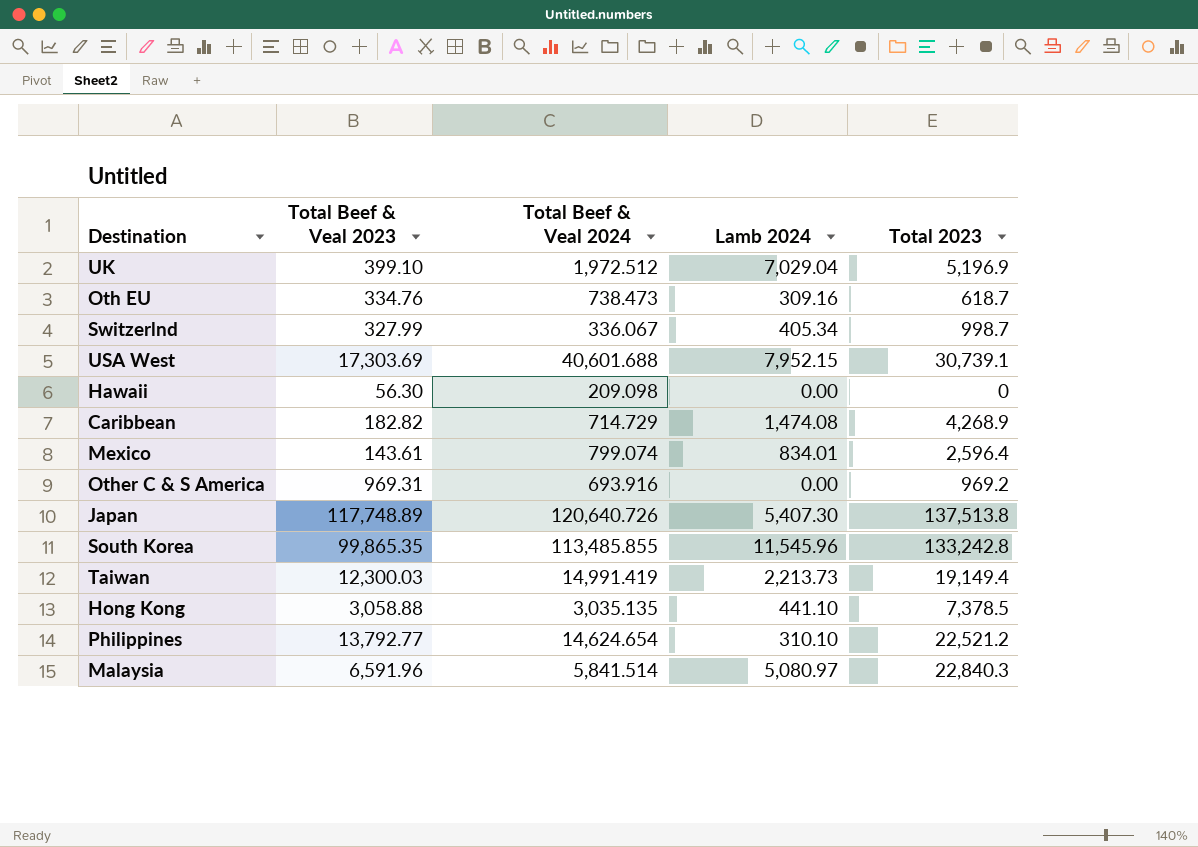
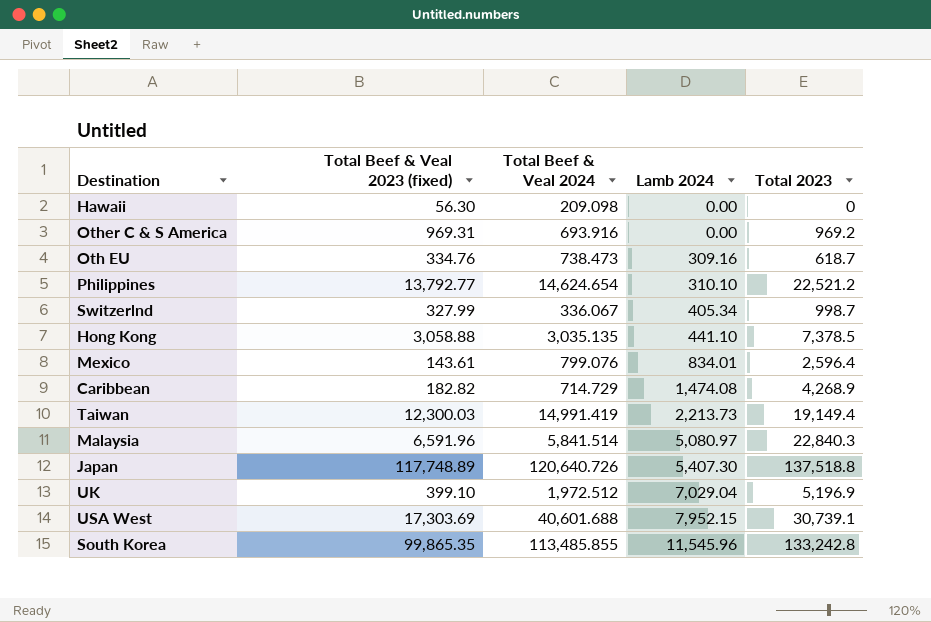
row order: none -> Lamb 2024 ascending
column name: Total Beef & Veal 2023 -> Total Beef & Veal 2023 (fixed)
Mexico | Total Beef & Veal 2024: 799.074 -> 799.076
Japan | Total 2023: 137,513.8 -> 137,518.8

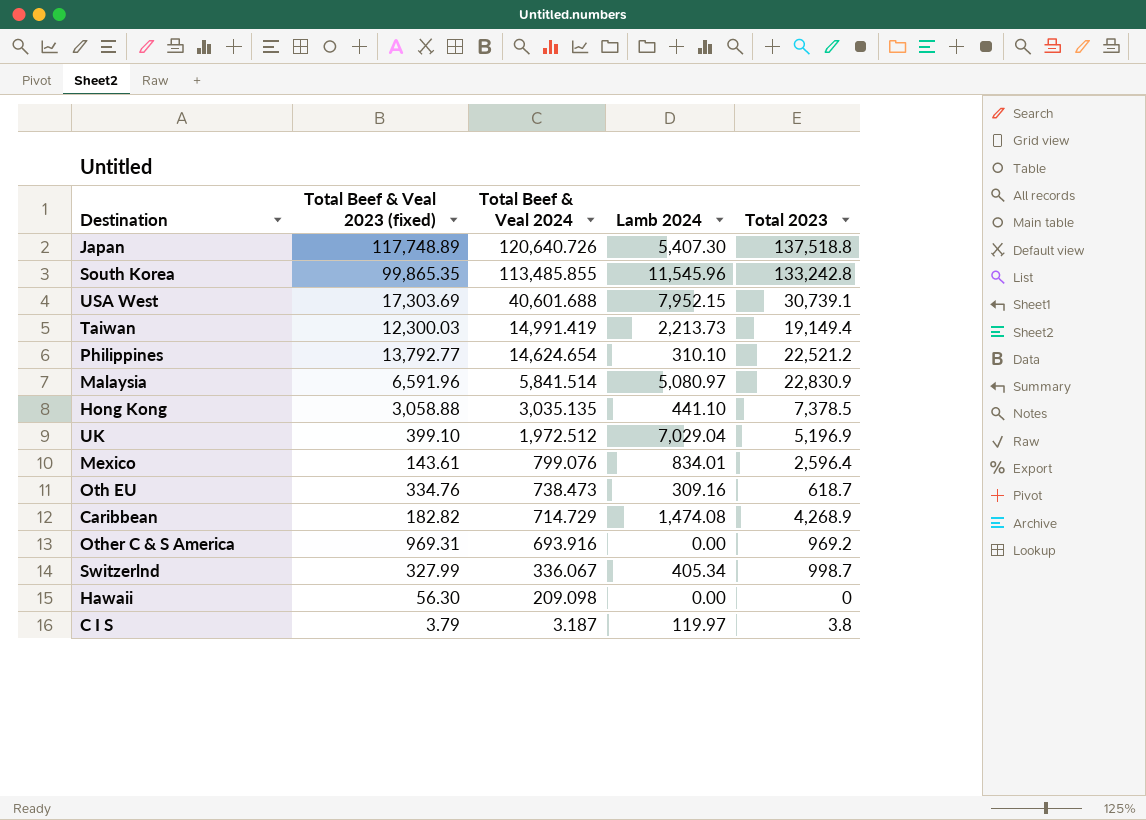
row order: Lamb 2024 ascending -> Total Beef & Veal 2024 descending
Malaysia | Total 2023: 22,840.3 -> 22,830.9
row C I S: none -> 3.79 | 3.187 | 119.97 | 3.8

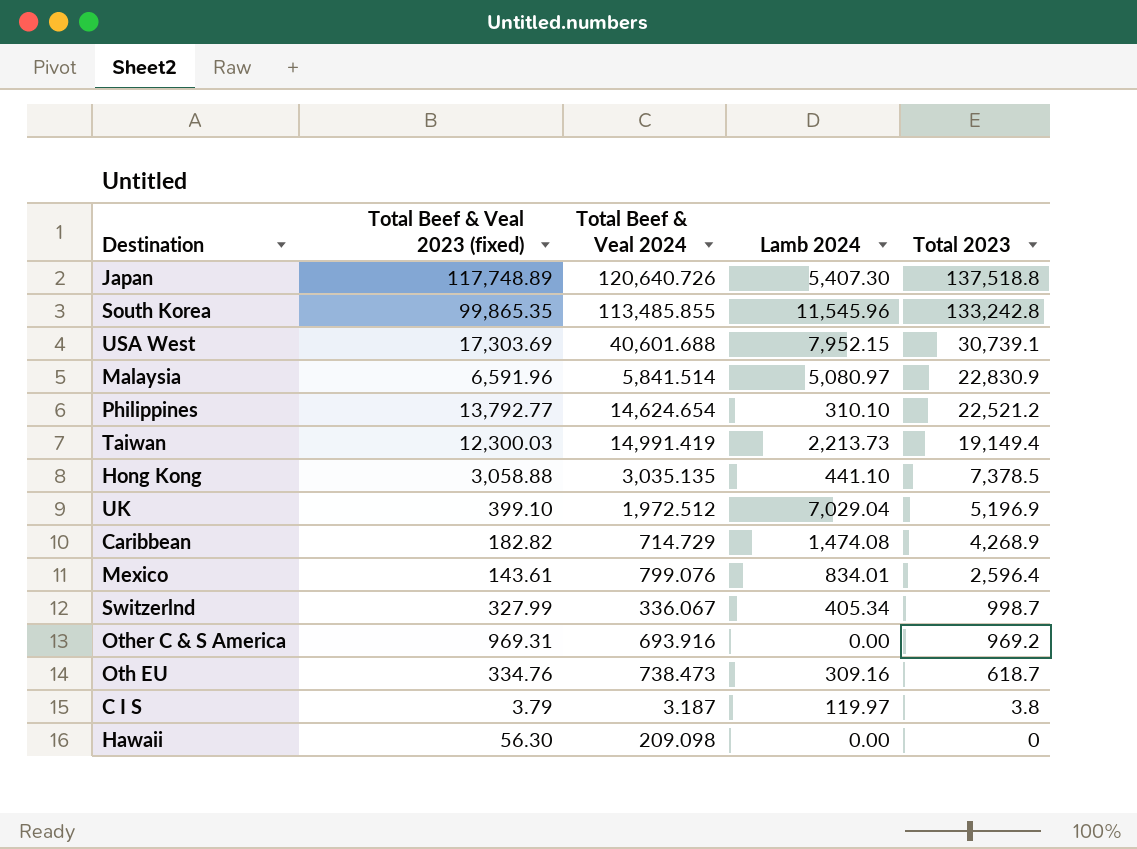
row order: Total Beef & Veal 2024 descending -> Total 2023 descending

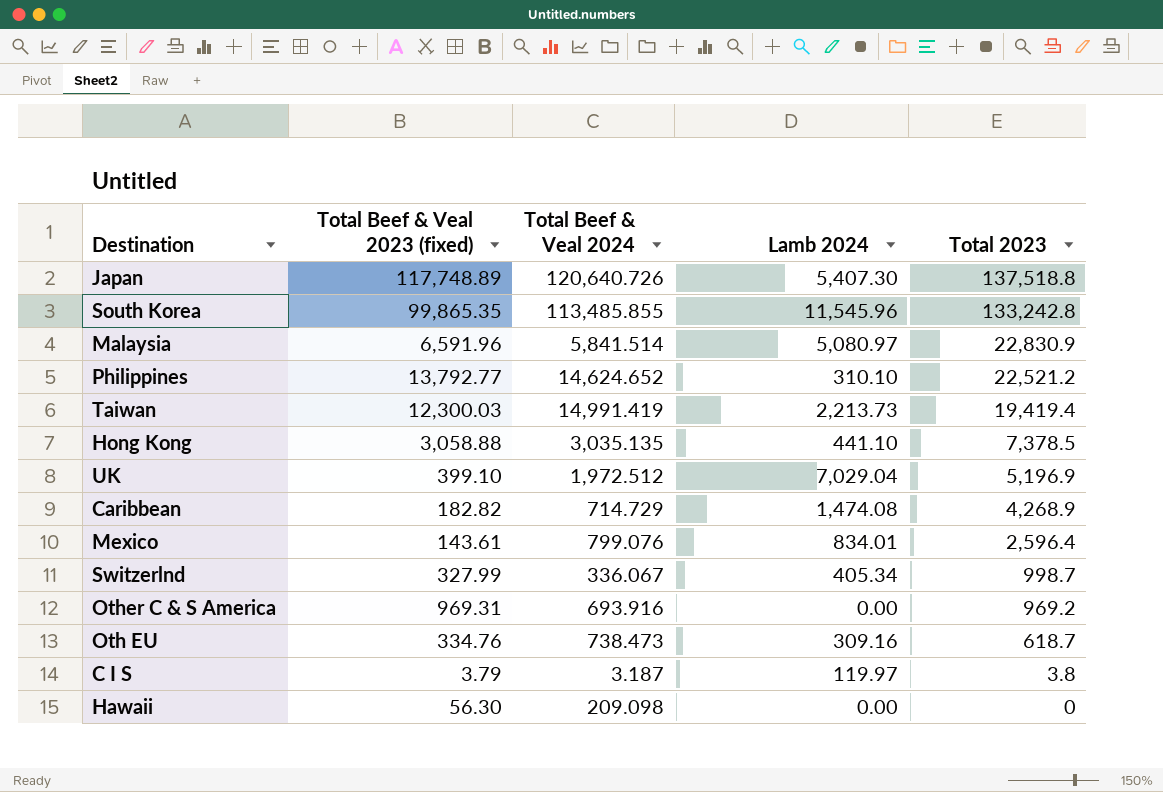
row USA West: 17,303.69 | 40,601.688 | 7,952.15 | 30,739.1 -> none
Philippines | Total Beef & Veal 2024: 14,624.654 -> 14,624.652
Taiwan | Total 2023: 19,149.4 -> 19,419.4

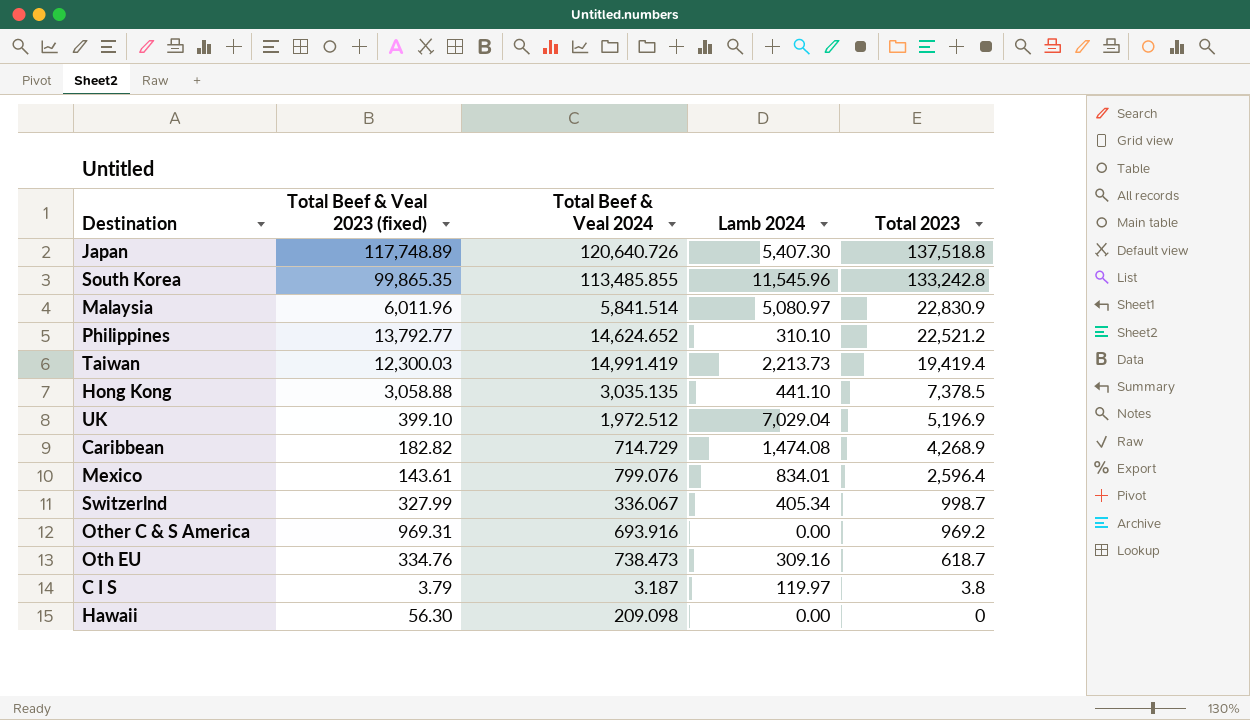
Malaysia | Total Beef & Veal 2023 (fixed): 6,591.96 -> 6,011.96

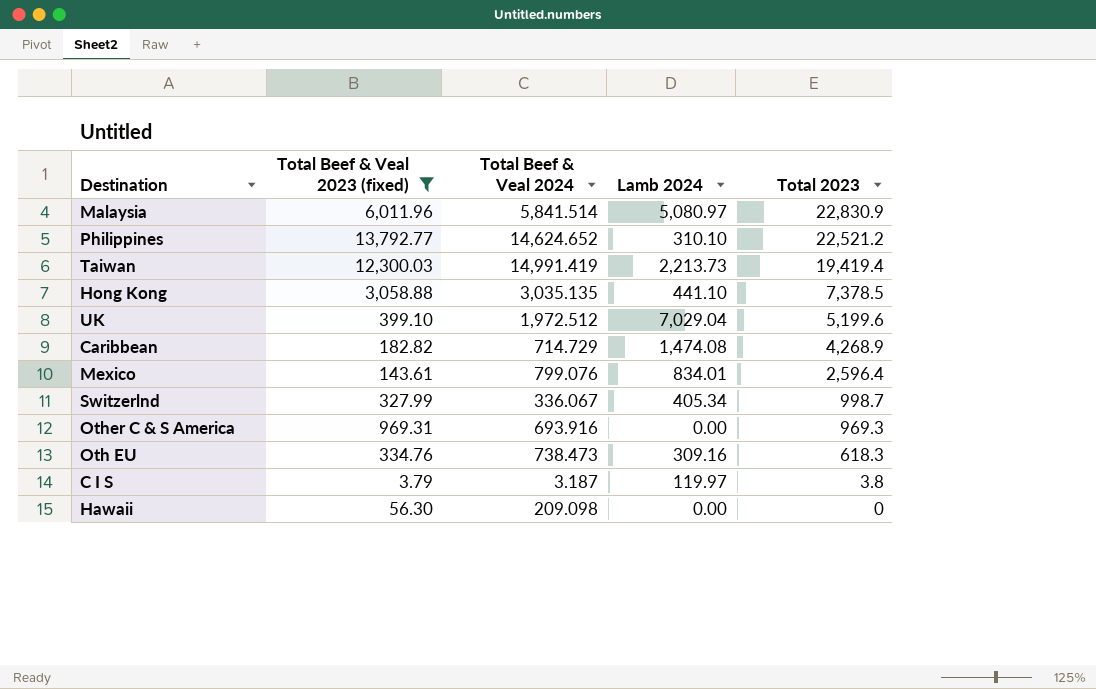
filter: none -> Total Beef & Veal 2023 (fixed) <= 13,792.77
UK | Total 2023: 5,196.9 -> 5,199.6
Other C & S America | Total 2023: 969.2 -> 969.3
Oth EU | Total 2023: 618.7 -> 618.3

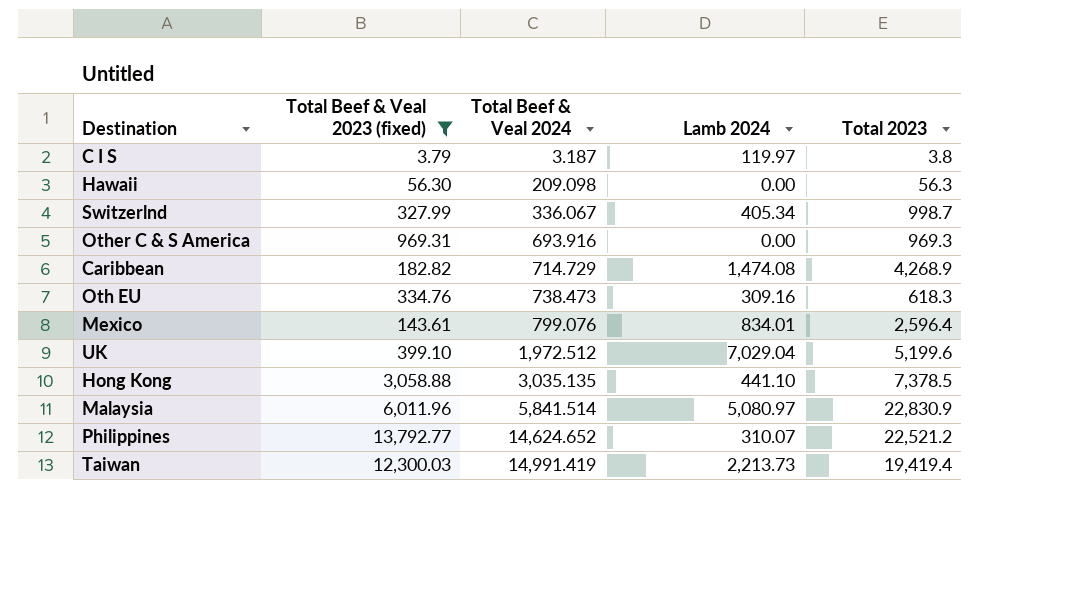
row order: Total 2023 descending -> Total Beef & Veal 2024 ascending
Hawaii | Total 2023: 0 -> 56.3
Philippines | Lamb 2024: 310.10 -> 310.07

